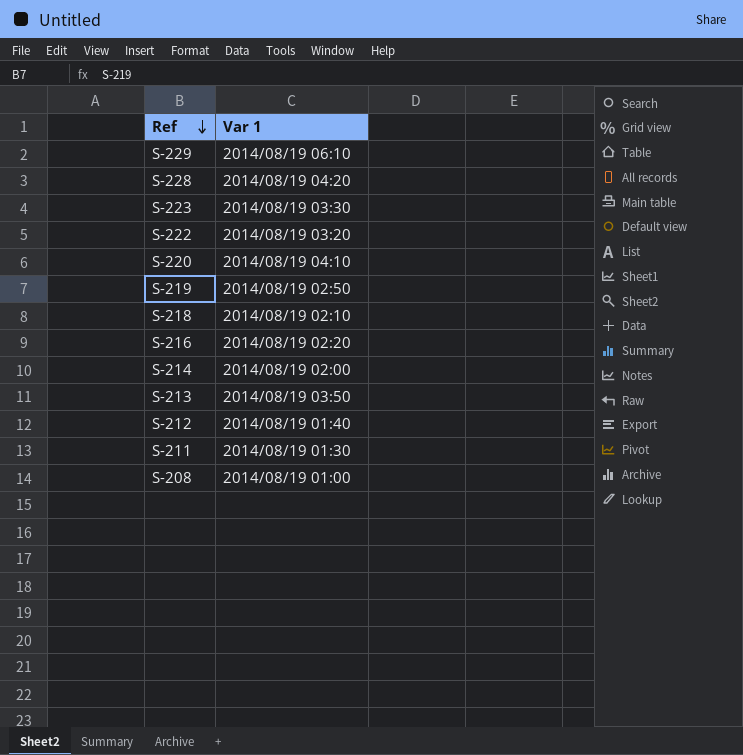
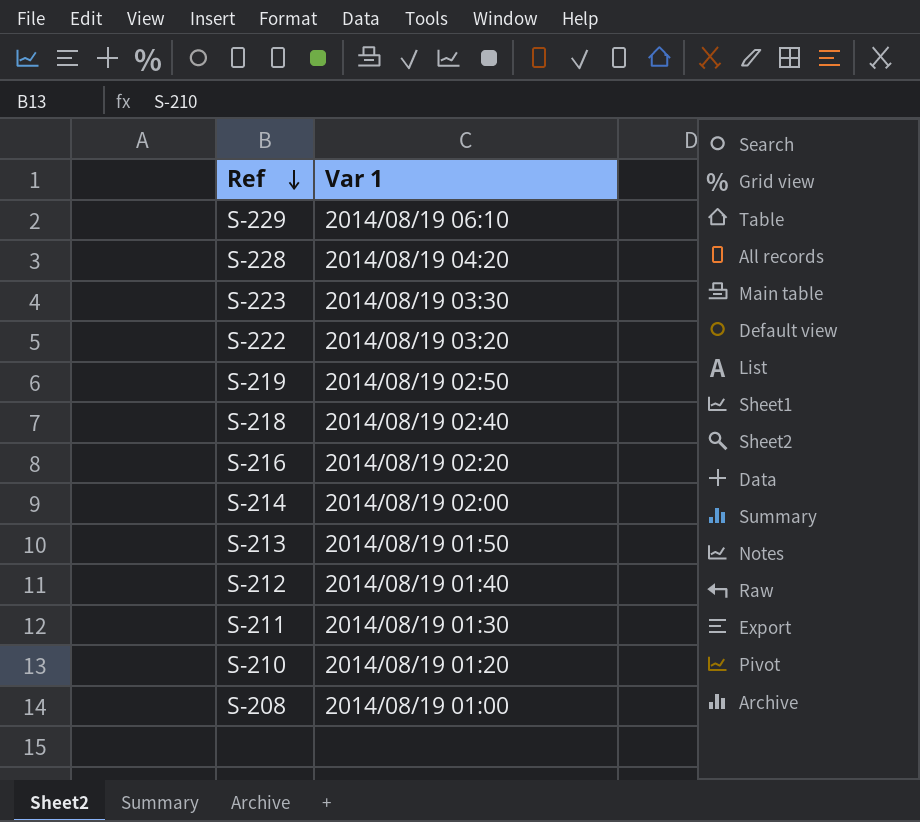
row S-220: 2014/08/19 04:10 -> none
S-218 | Var 1: 2014/08/19 02:10 -> 2014/08/19 02:40
S-213 | Var 1: 2014/08/19 03:50 -> 2014/08/19 01:50
row S-210: none -> 2014/08/19 01:20

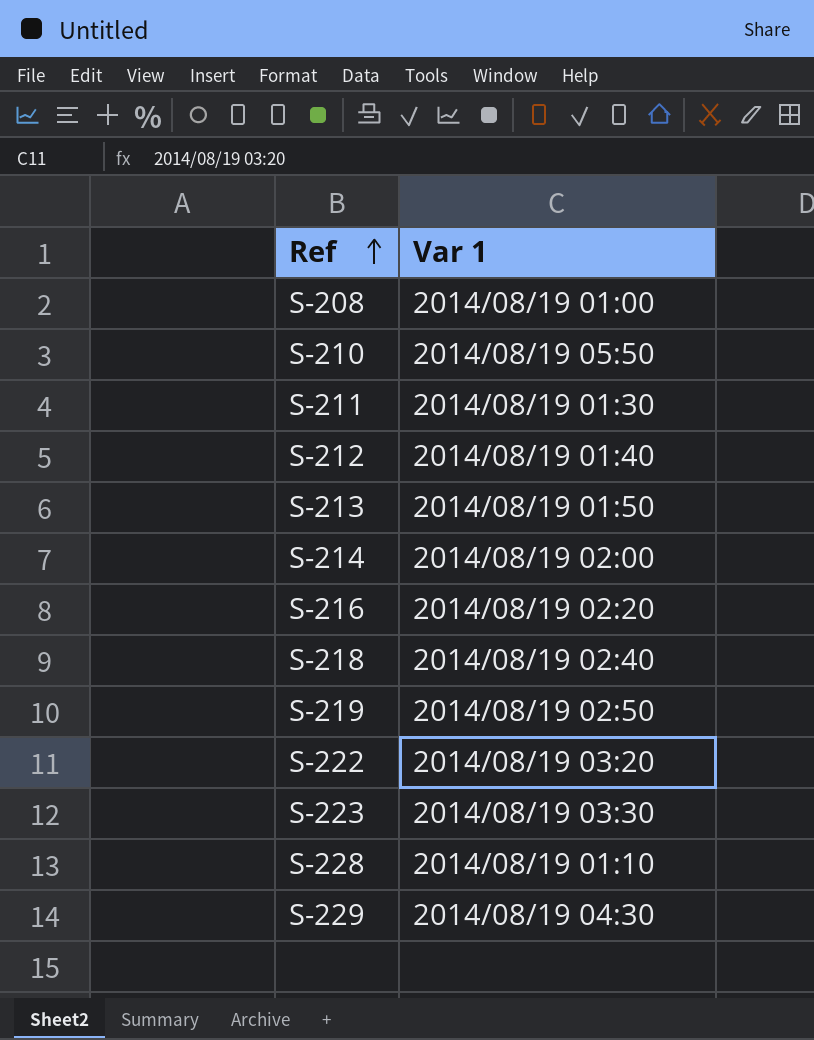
row order: Ref descending -> Ref ascending
S-210 | Var 1: 2014/08/19 01:20 -> 2014/08/19 05:50
S-228 | Var 1: 2014/08/19 04:20 -> 2014/08/19 01:10
S-229 | Var 1: 2014/08/19 06:10 -> 2014/08/19 04:30

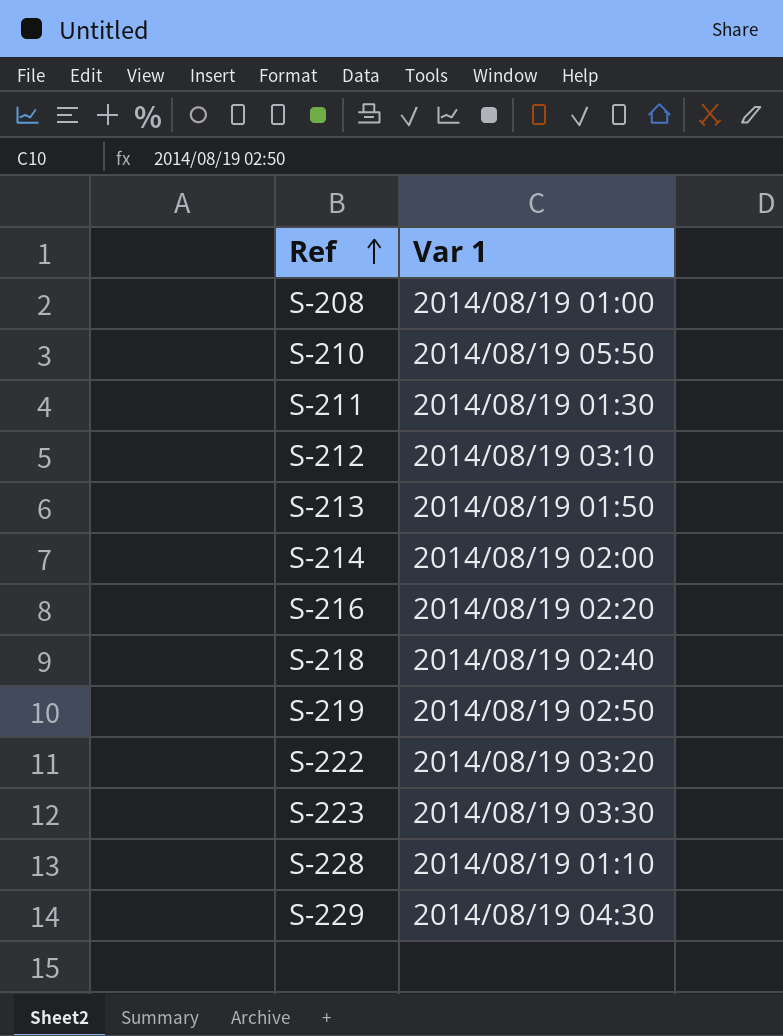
S-212 | Var 1: 2014/08/19 01:40 -> 2014/08/19 03:10

